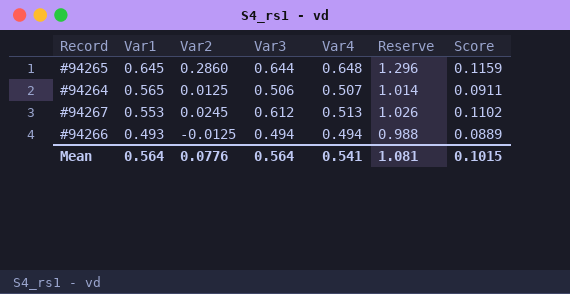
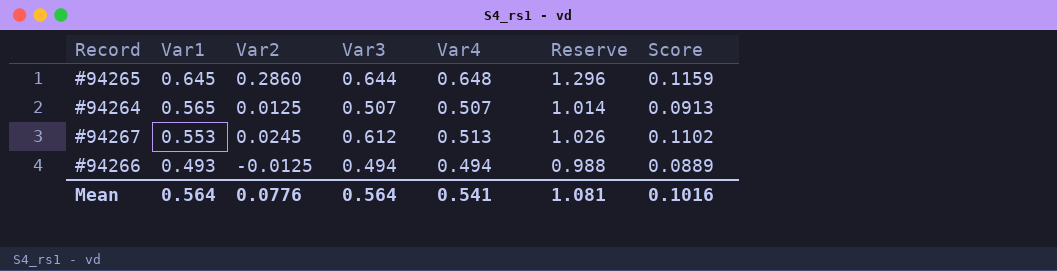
#94264 | Var3: 0.506 -> 0.507
#94264 | Score: 0.0911 -> 0.0913
Mean | Score: 0.1015 -> 0.1016

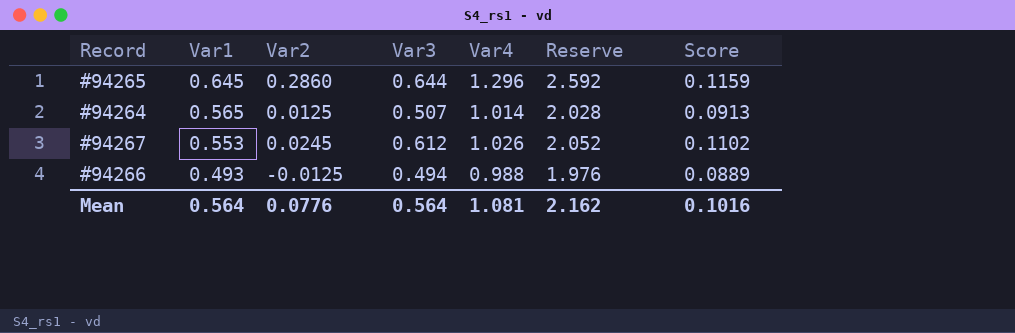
#94265 | Var4: 0.648 -> 1.296
#94265 | Reserve: 1.296 -> 2.592
#94264 | Var4: 0.507 -> 1.014
#94264 | Reserve: 1.014 -> 2.028
#94267 | Var4: 0.513 -> 1.026
#94267 | Reserve: 1.026 -> 2.052
#94266 | Var4: 0.494 -> 0.988
#94266 | Reserve: 0.988 -> 1.976
Mean | Var4: 0.541 -> 1.081
Mean | Reserve: 1.081 -> 2.162

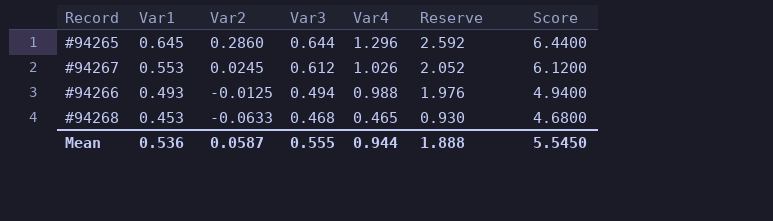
column Score | formula: [Var3] * 0.18 -> [Var3] * 10
row #94264: 0.565 | 0.0125 | 0.507 | 1.014 | 2.028 | 0.0913 -> none
row #94268: none -> 0.453 | -0.0633 | 0.468 | 0.465 | 0.930 | 4.6800
Mean | Var1: 0.564 -> 0.536
Mean | Var2: 0.0776 -> 0.0587
Mean | Var3: 0.564 -> 0.555
Mean | Var4: 1.081 -> 0.944
Mean | Reserve: 2.162 -> 1.888
Mean | Score: 0.1016 -> 5.5450

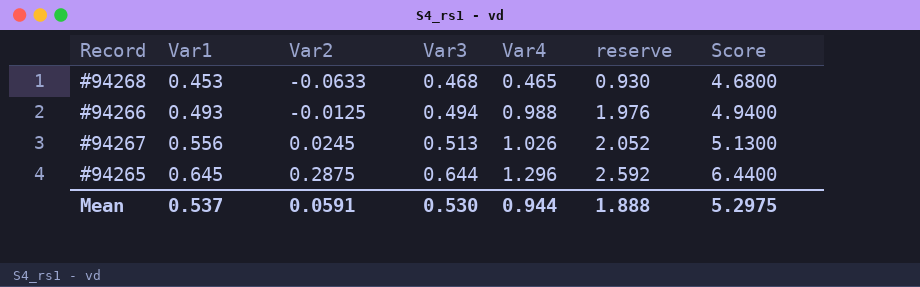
row order: Var1 descending -> Var1 ascending
column name: Reserve -> reserve
#94267 | Var1: 0.553 -> 0.556
#94267 | Var3: 0.612 -> 0.513
#94267 | Score: 6.1200 -> 5.1300
#94265 | Var2: 0.2860 -> 0.2875
Mean | Var1: 0.536 -> 0.537
Mean | Var2: 0.0587 -> 0.0591
Mean | Var3: 0.555 -> 0.530
Mean | Score: 5.5450 -> 5.2975

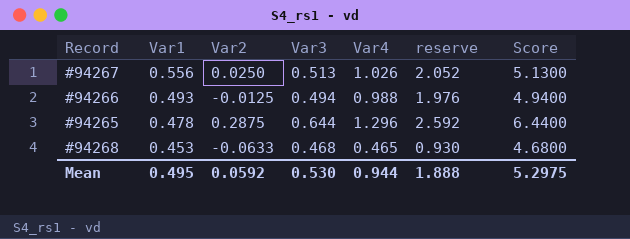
row order: Var1 ascending -> Var1 descending
#94267 | Var2: 0.0245 -> 0.0250
#94265 | Var1: 0.645 -> 0.478
Mean | Var1: 0.537 -> 0.495
Mean | Var2: 0.0591 -> 0.0592

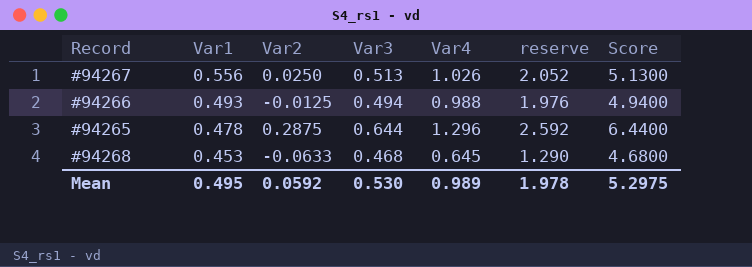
#94268 | Var4: 0.465 -> 0.645
#94268 | reserve: 0.930 -> 1.290
Mean | Var4: 0.944 -> 0.989
Mean | reserve: 1.888 -> 1.978

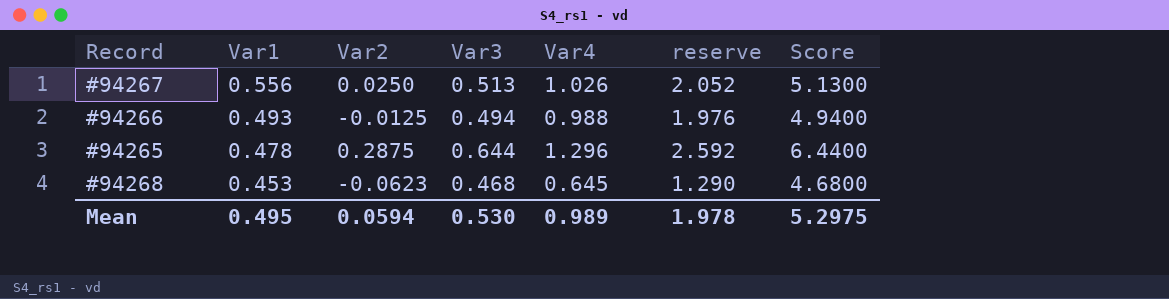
#94268 | Var2: -0.0633 -> -0.0623
Mean | Var2: 0.0592 -> 0.0594

